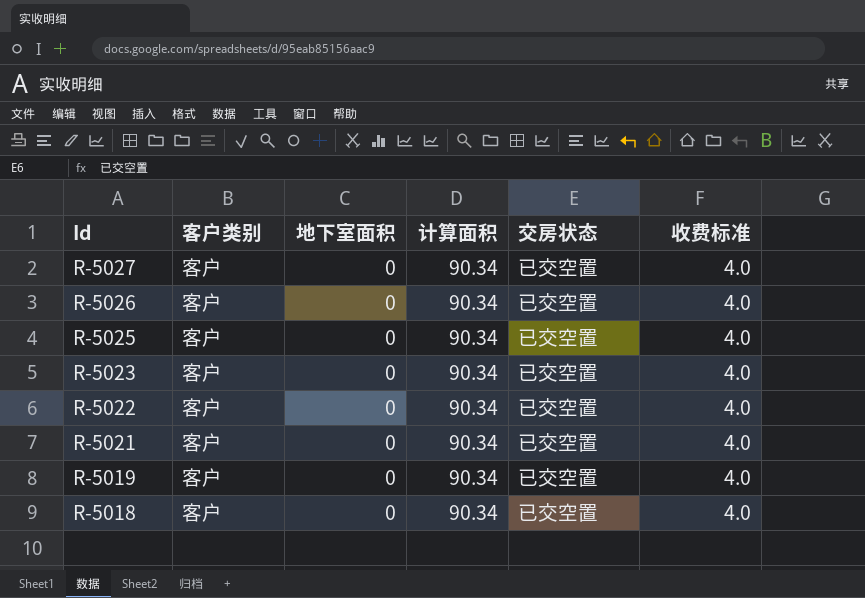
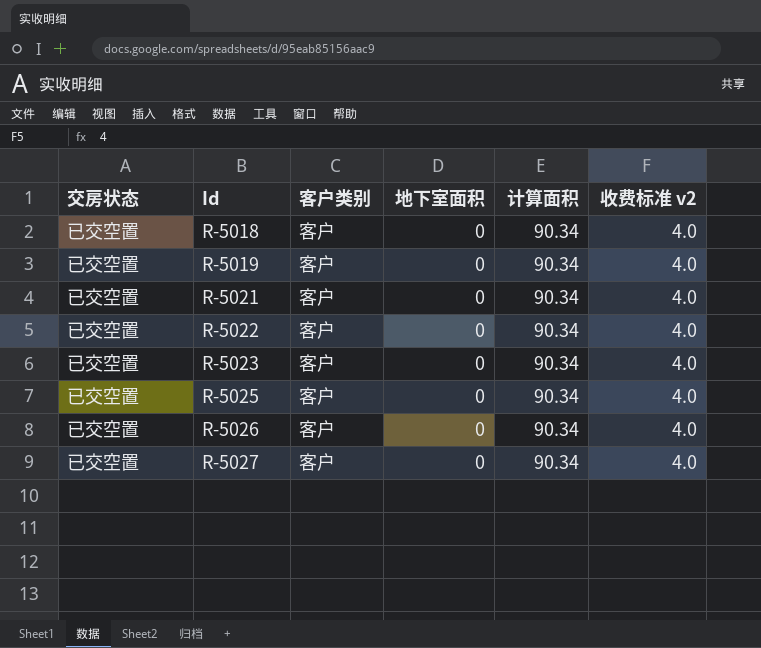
row order: Id descending -> Id ascending
column 交房状态 | position: 5 -> 1
column name: 收费标准 -> 收费标准 v2

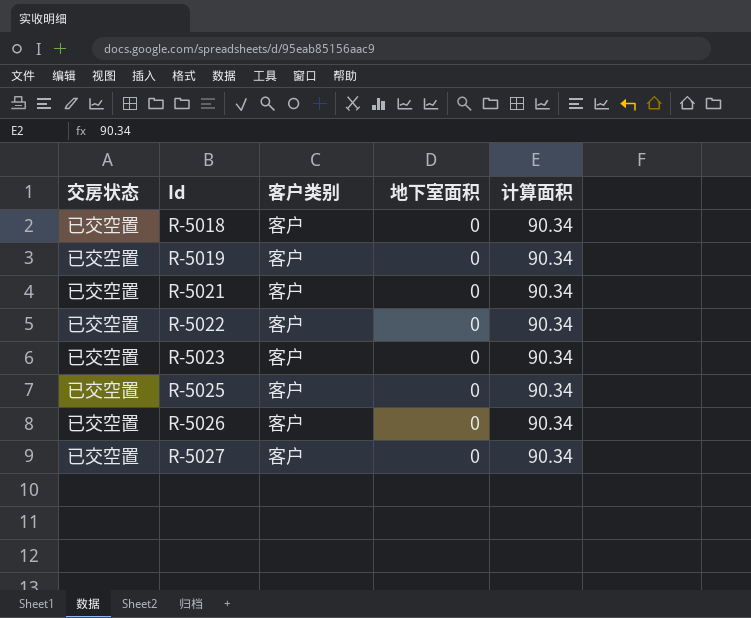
column 收费标准 v2 | position: 6 -> none

